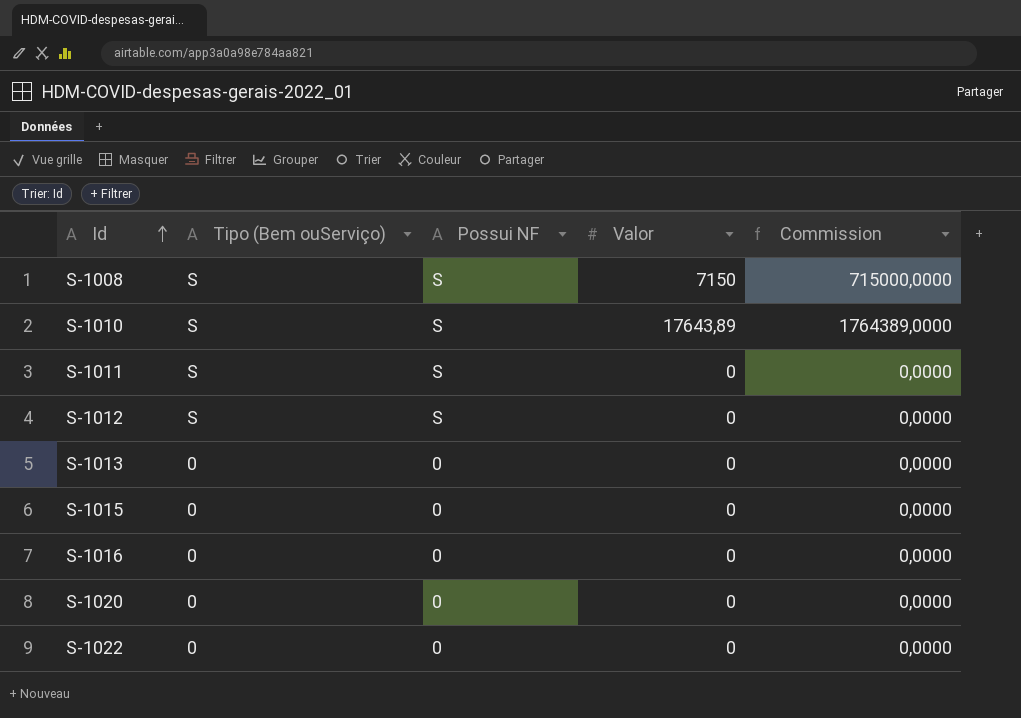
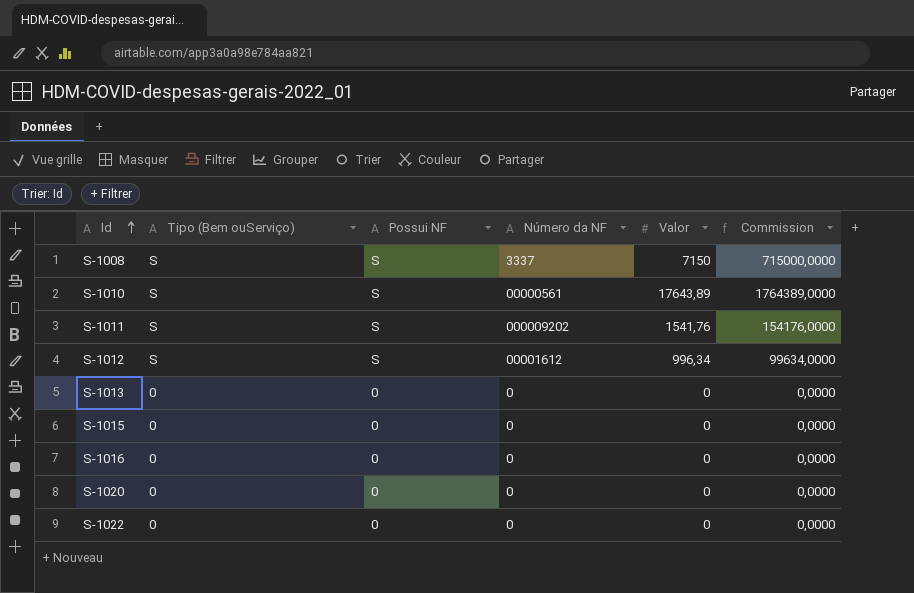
column Número da NF | position: none -> 4
S-1011 | Valor: 0 -> 1541,76
S-1011 | Commission: 0,0000 -> 154176,0000
S-1012 | Valor: 0 -> 996,34
S-1012 | Commission: 0,0000 -> 99634,0000

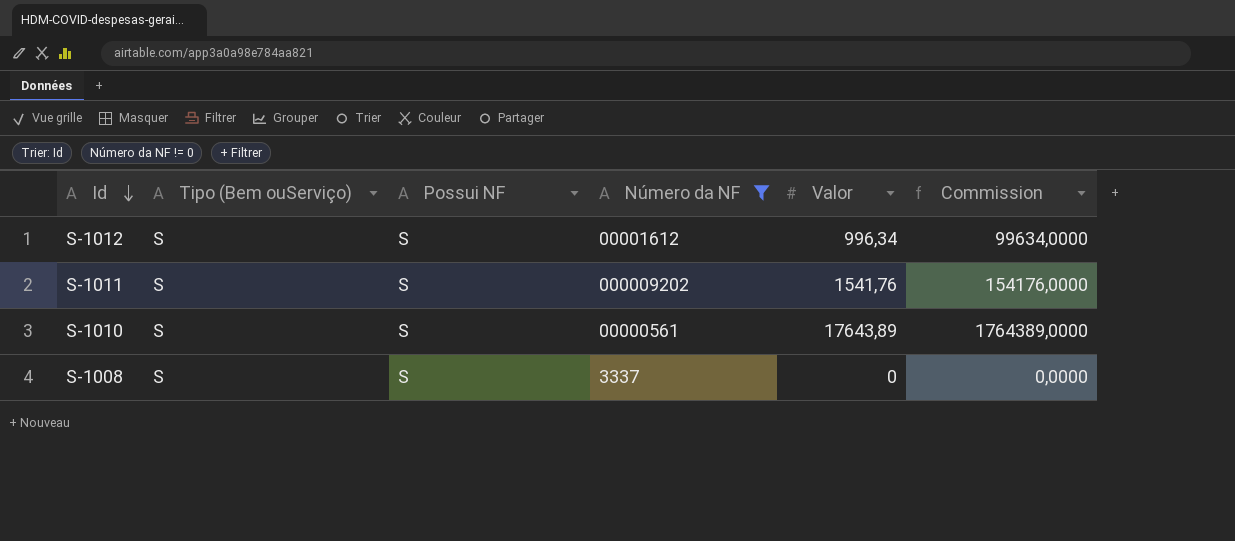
filter: none -> Número da NF != 0
row order: Id ascending -> Id descending
S-1008 | Valor: 7150 -> 0
S-1008 | Commission: 715000,0000 -> 0,0000

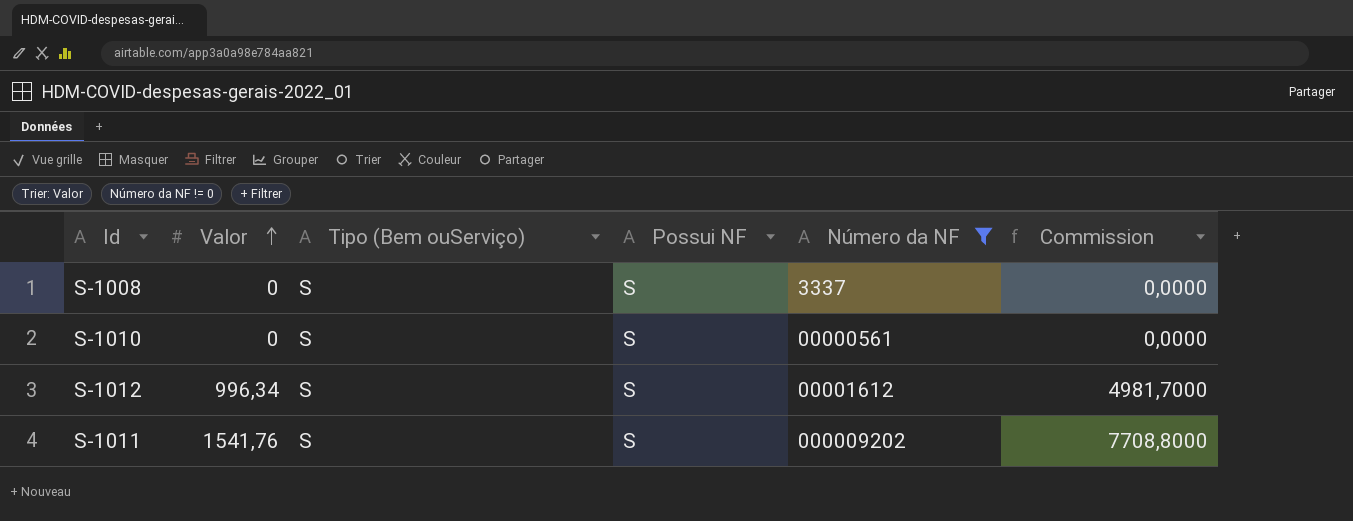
row order: Id descending -> Valor ascending
column Valor | position: 5 -> 2
column Commission | formula: [Valor] * 100 -> [Valor] * 5
S-1010 | Valor: 17643,89 -> 0

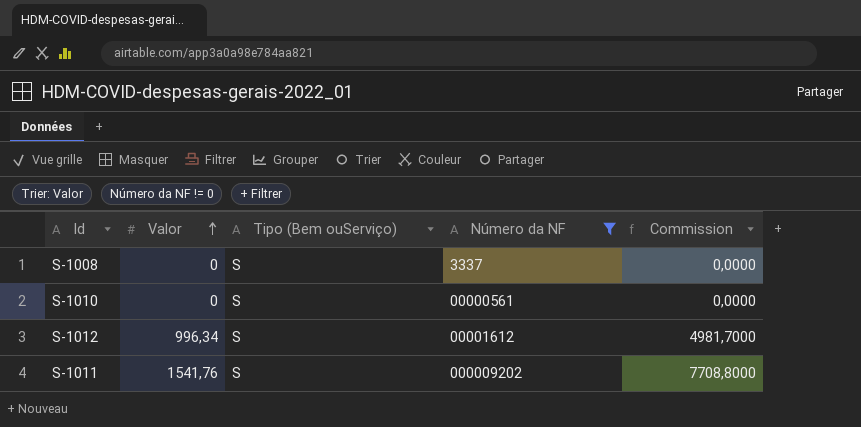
column Possui NF | position: 4 -> none

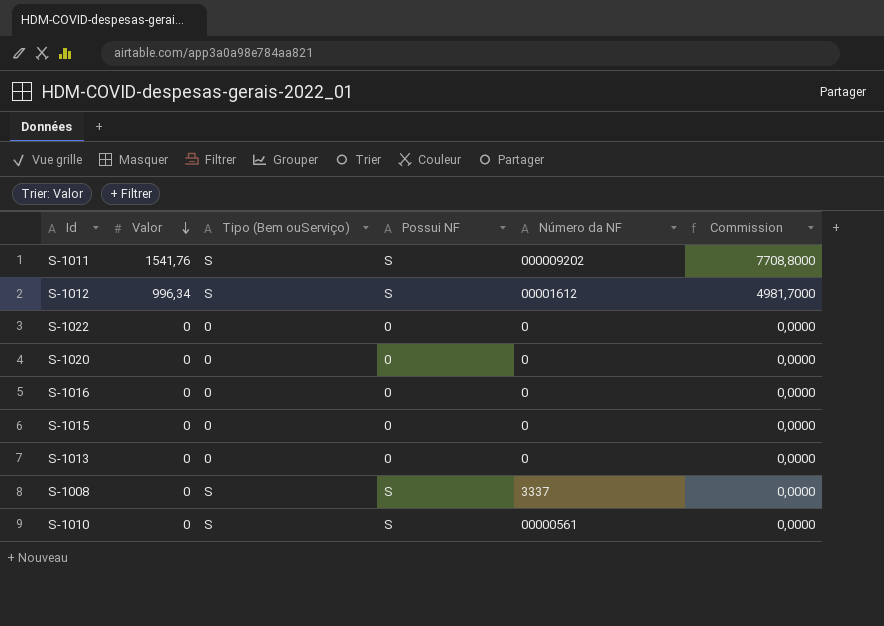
filter: Número da NF != 0 -> none
row order: Valor ascending -> Valor descending
column Possui NF | position: none -> 4

